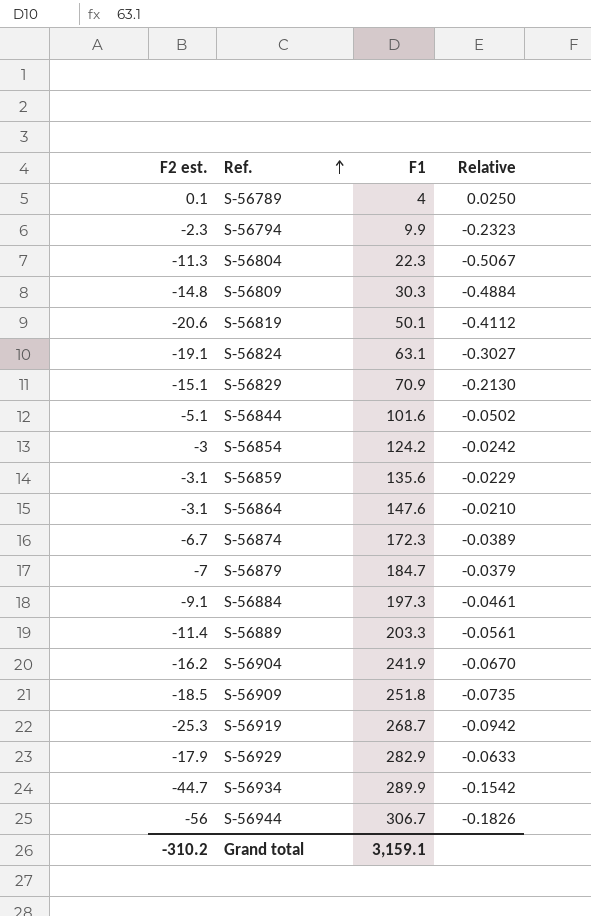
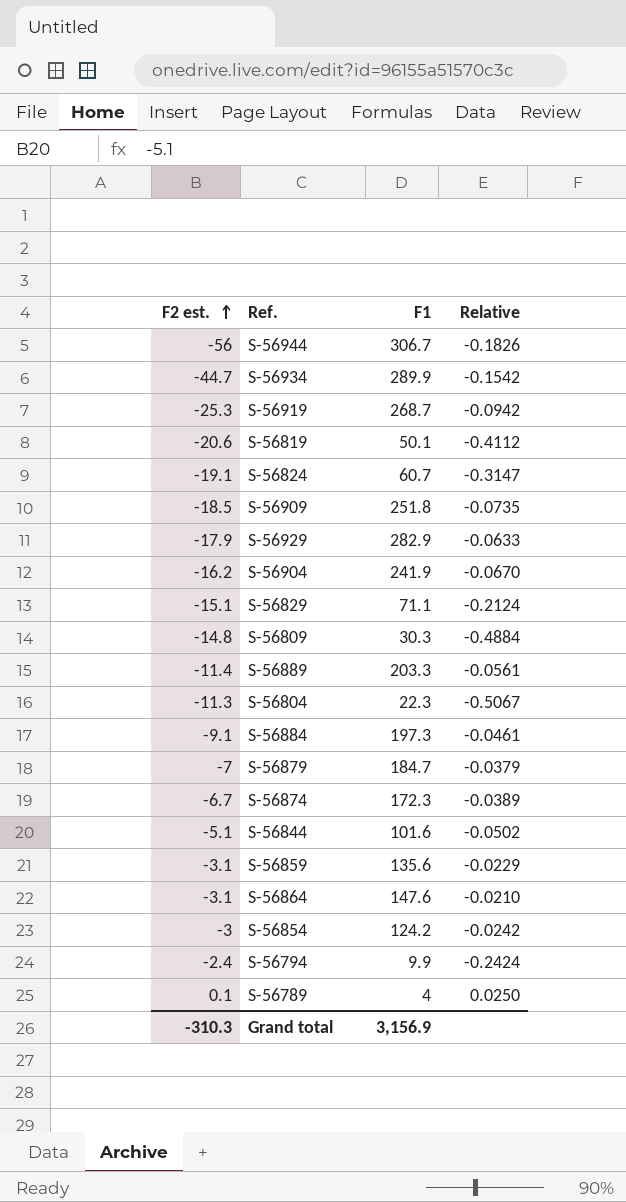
row order: Ref. ascending -> F2 est. ascending
S-56824 | F1: 63.1 -> 60.7
S-56824 | Relative: -0.3027 -> -0.3147
S-56829 | F1: 70.9 -> 71.1
S-56829 | Relative: -0.2130 -> -0.2124
S-56794 | F2 est.: -2.3 -> -2.4
S-56794 | Relative: -0.2323 -> -0.2424
Grand total | F2 est.: -310.2 -> -310.3
Grand total | F1: 3,159.1 -> 3,156.9

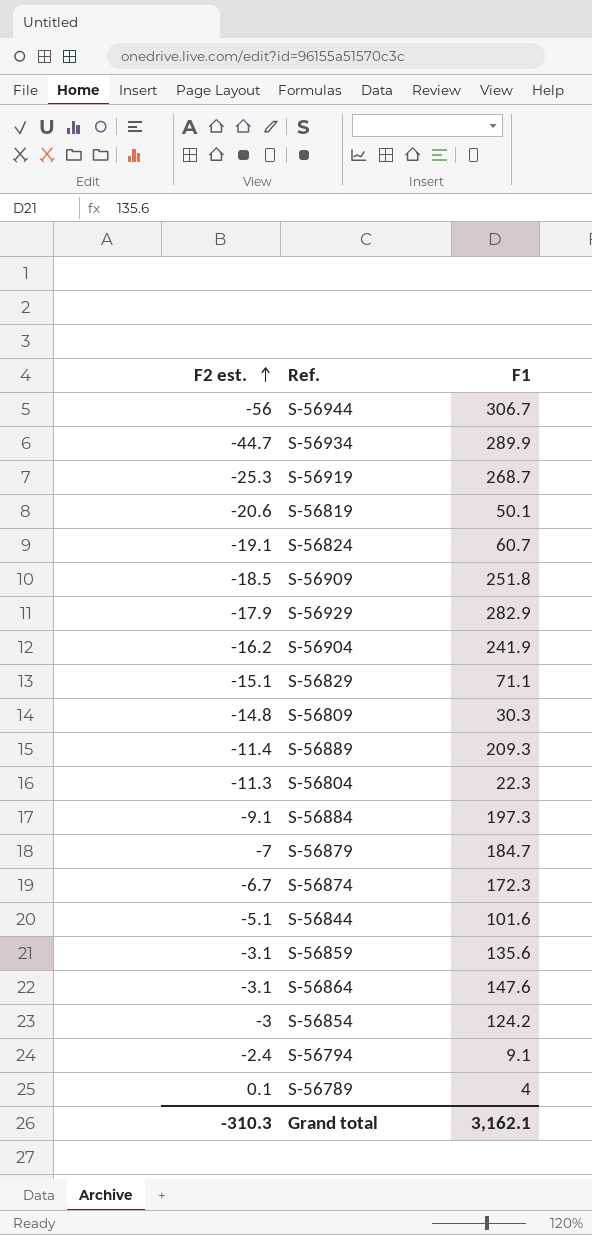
column Relative | formula: [F2 est.] / [F1] -> none
S-56889 | F1: 203.3 -> 209.3
S-56794 | F1: 9.9 -> 9.1
Grand total | F1: 3,156.9 -> 3,162.1

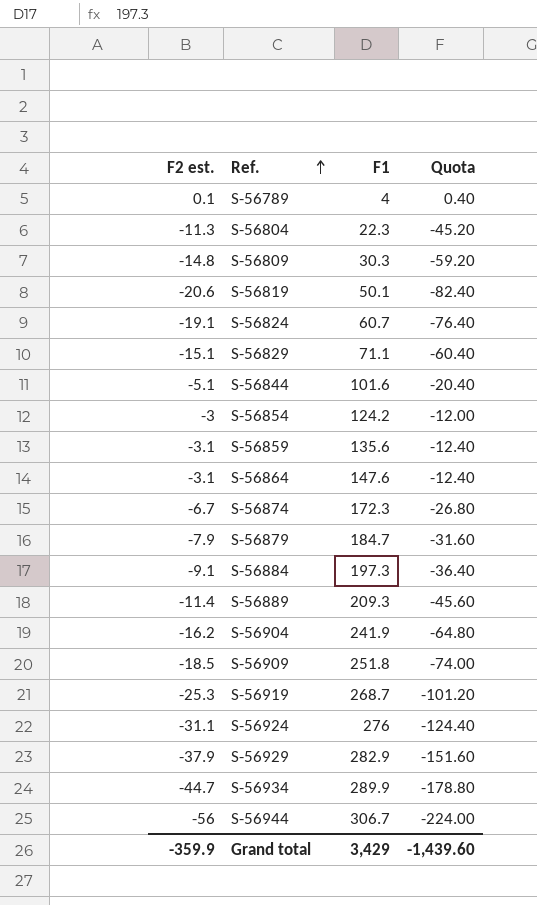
row order: F2 est. ascending -> Ref. ascending
column Quota | formula: none -> [F2 est.] * 4
row S-56794: -2.4 | 9.1 -> none
S-56879 | F2 est.: -7 -> -7.9
row S-56924: none -> -31.1 | 276 | -124.40
S-56929 | F2 est.: -17.9 -> -37.9
Grand total | F2 est.: -310.3 -> -359.9
Grand total | F1: 3,162.1 -> 3,429

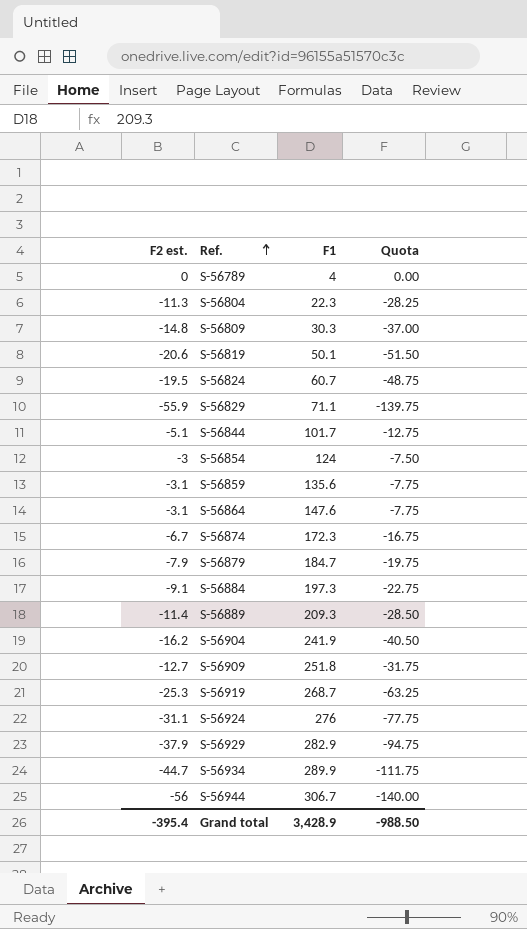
column Quota | formula: [F2 est.] * 4 -> [F2 est.] * 2.5
S-56789 | F2 est.: 0.1 -> 0
S-56824 | F2 est.: -19.1 -> -19.5
S-56829 | F2 est.: -15.1 -> -55.9
S-56844 | F1: 101.6 -> 101.7
S-56854 | F1: 124.2 -> 124
S-56909 | F2 est.: -18.5 -> -12.7
Grand total | F2 est.: -359.9 -> -395.4
Grand total | F1: 3,429 -> 3,428.9
Grand total | Quota: -1,439.60 -> -988.50

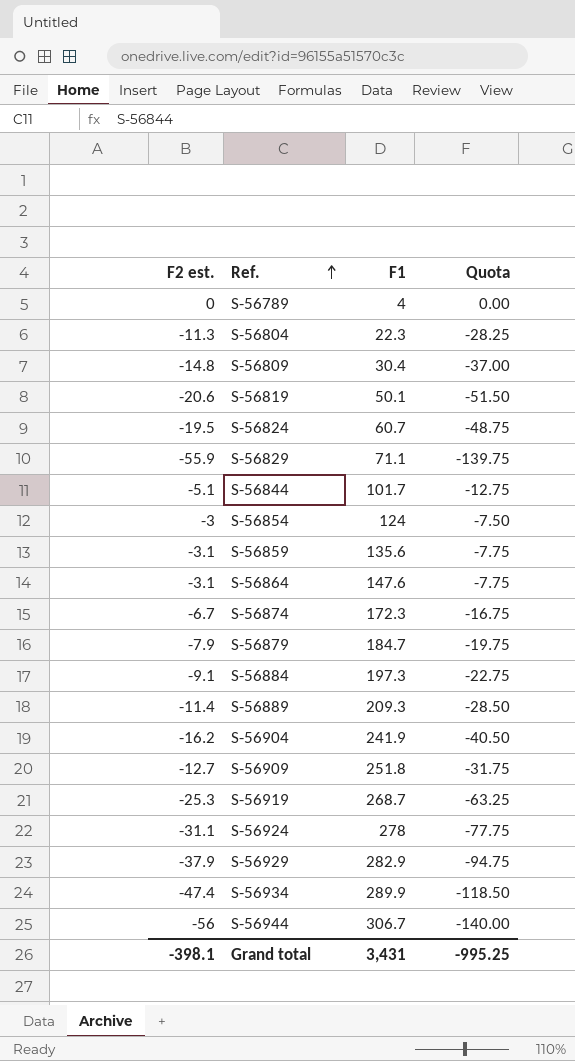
S-56809 | F1: 30.3 -> 30.4
S-56924 | F1: 276 -> 278
S-56934 | F2 est.: -44.7 -> -47.4
S-56934 | Quota: -111.75 -> -118.50
Grand total | F2 est.: -395.4 -> -398.1
Grand total | F1: 3,428.9 -> 3,431
Grand total | Quota: -988.50 -> -995.25

